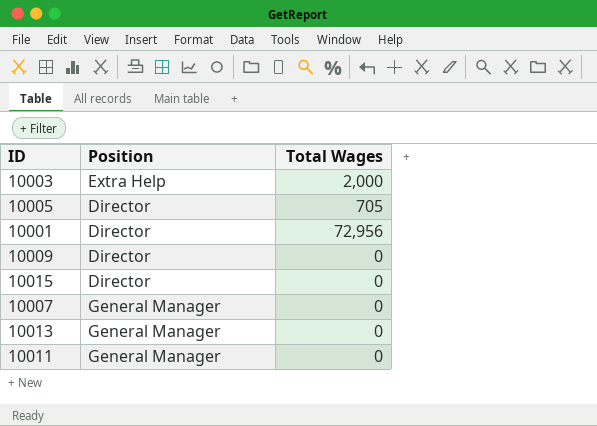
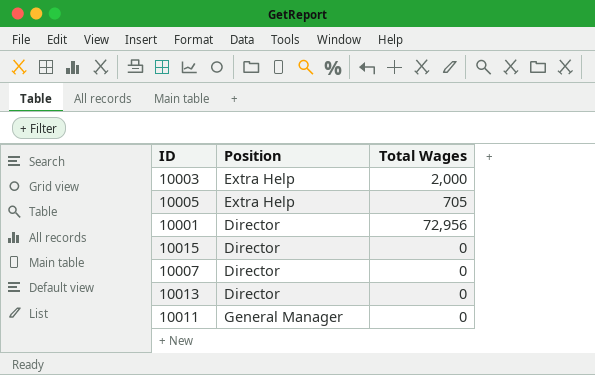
row 10009: Director | 0 -> none
10005 | Position: Director -> Extra Help
10007 | Position: General Manager -> Director
10013 | Position: General Manager -> Director

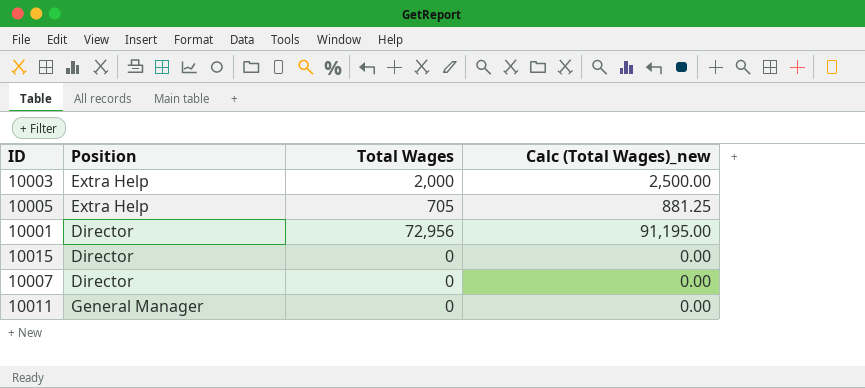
column Calc (Total Wages)_new | formula: none -> [Total Wages] * 1.25
row 10013: Director | 0 -> none

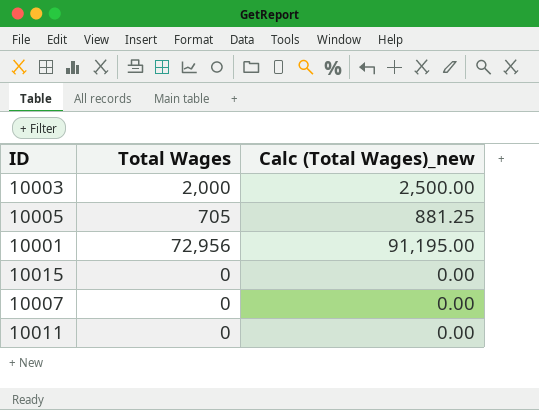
column Position | position: 2 -> none

